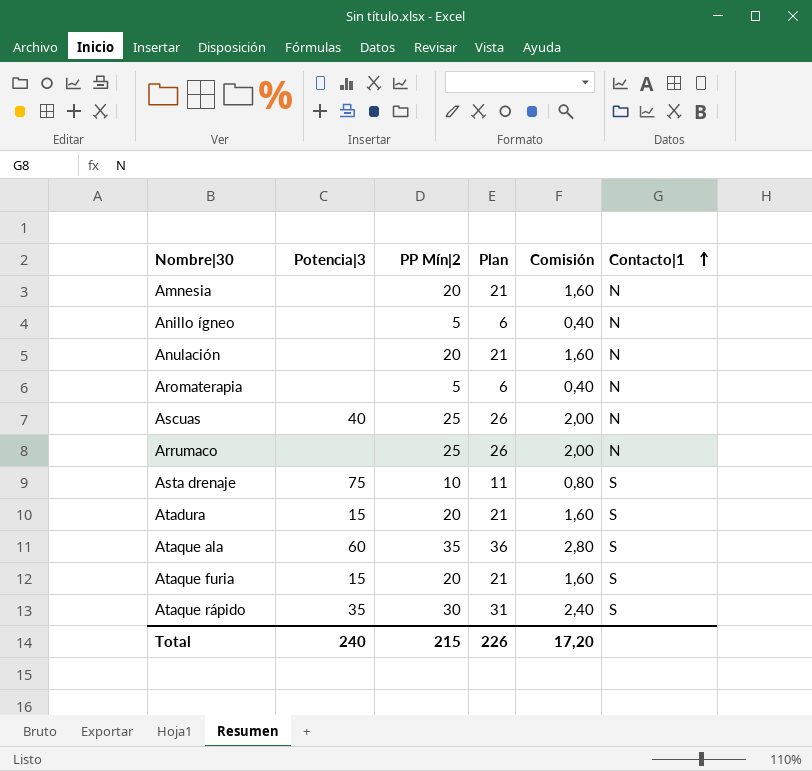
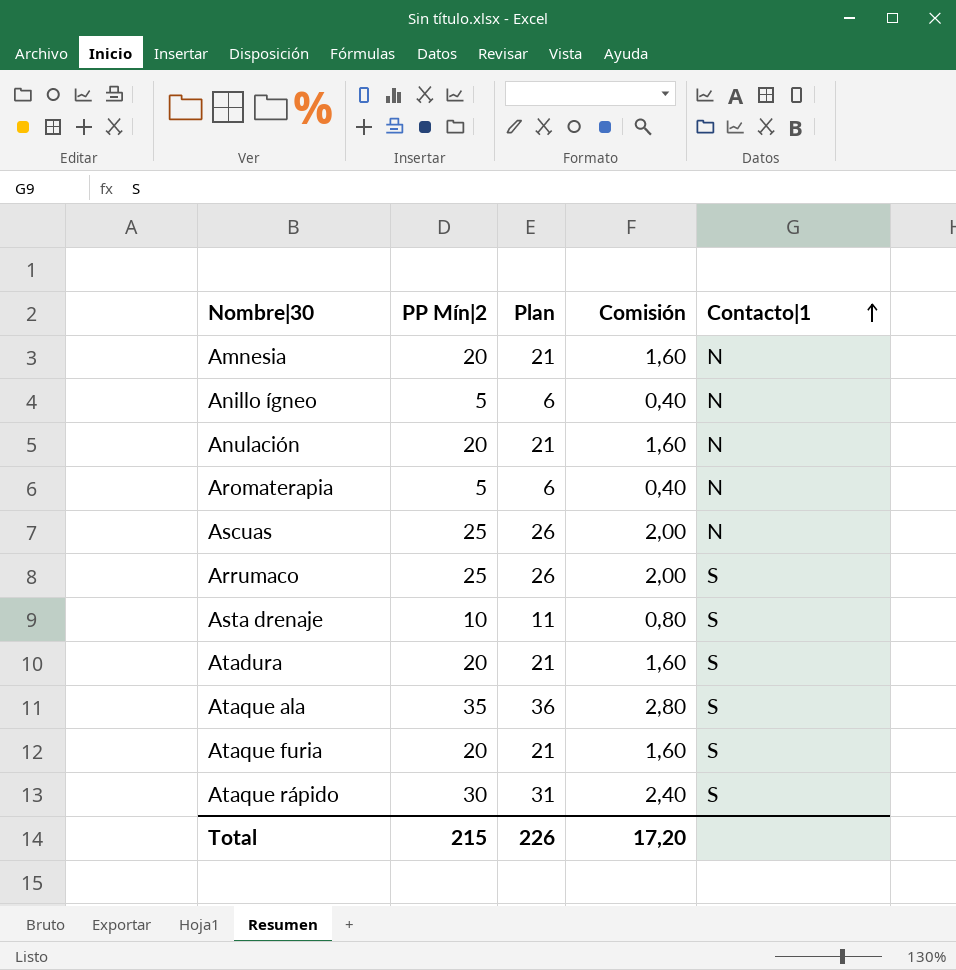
column Potencia|3 | position: 2 -> none
Arrumaco | Contacto|1: N -> S

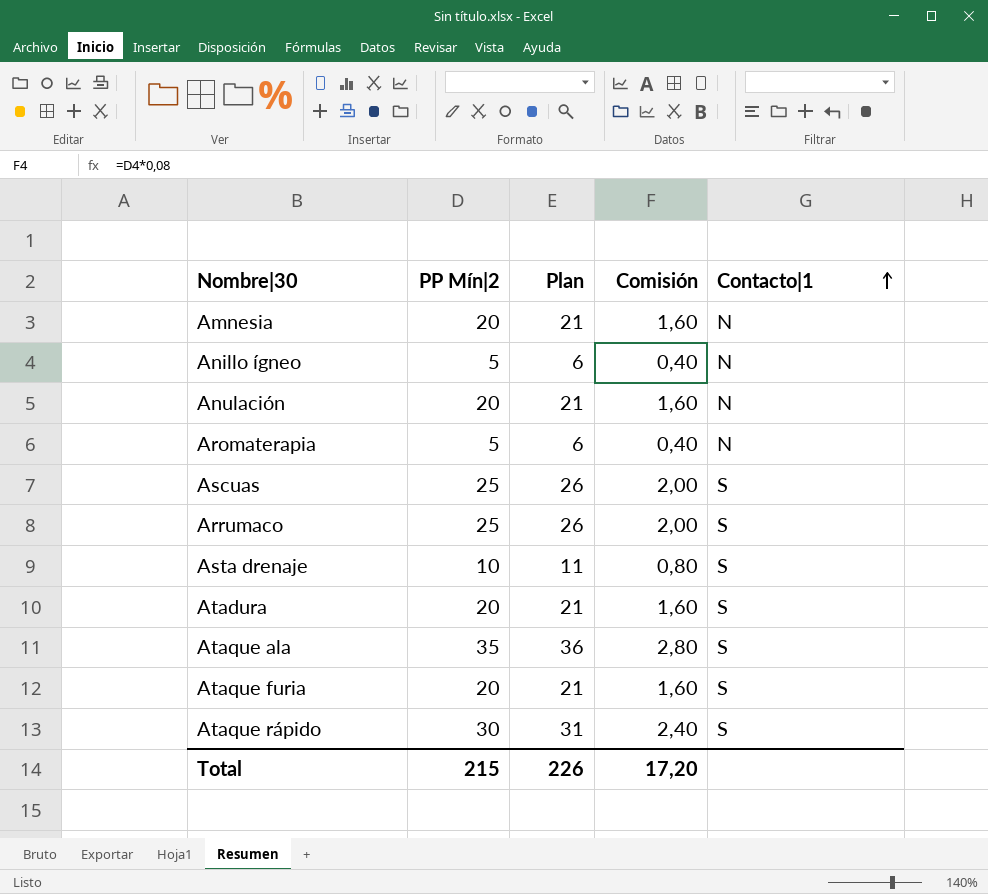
Ascuas | Contacto|1: N -> S

